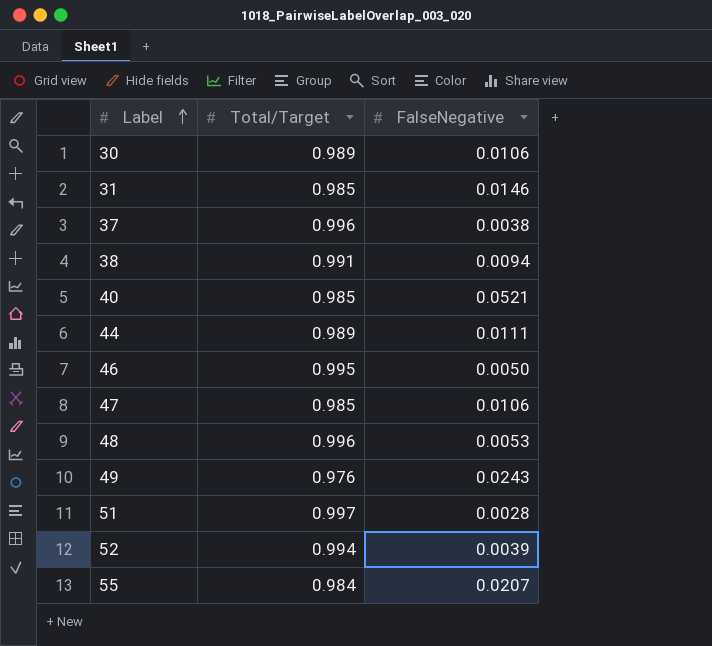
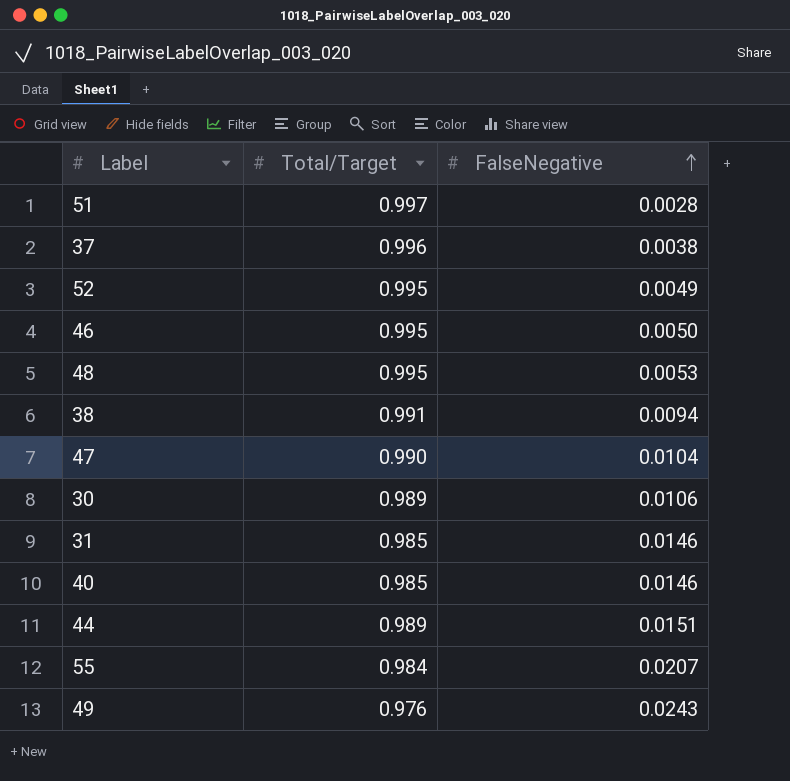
row order: Label ascending -> FalseNegative ascending
52 | Total/Target: 0.994 -> 0.995
52 | FalseNegative: 0.0039 -> 0.0049
48 | Total/Target: 0.996 -> 0.995
47 | Total/Target: 0.985 -> 0.990
47 | FalseNegative: 0.0106 -> 0.0104
40 | FalseNegative: 0.0521 -> 0.0146
44 | FalseNegative: 0.0111 -> 0.0151

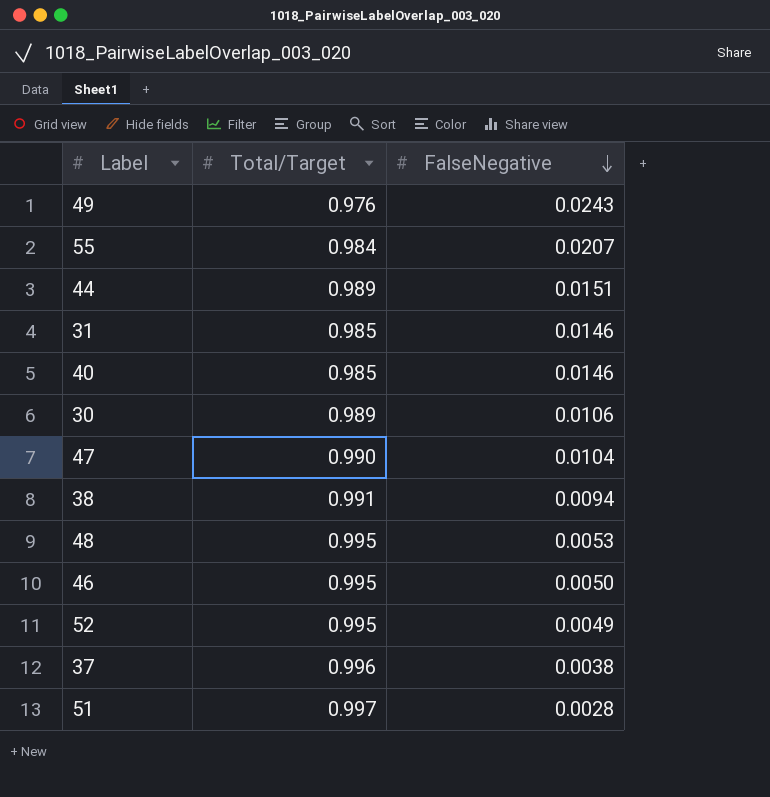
row order: FalseNegative ascending -> FalseNegative descending

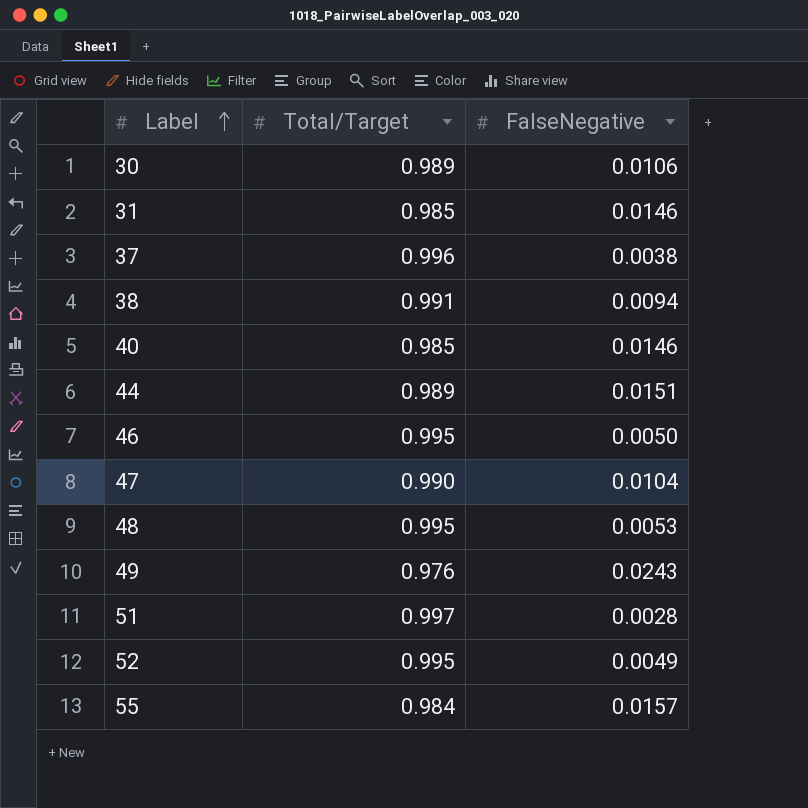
row order: FalseNegative descending -> Label ascending
55 | FalseNegative: 0.0207 -> 0.0157

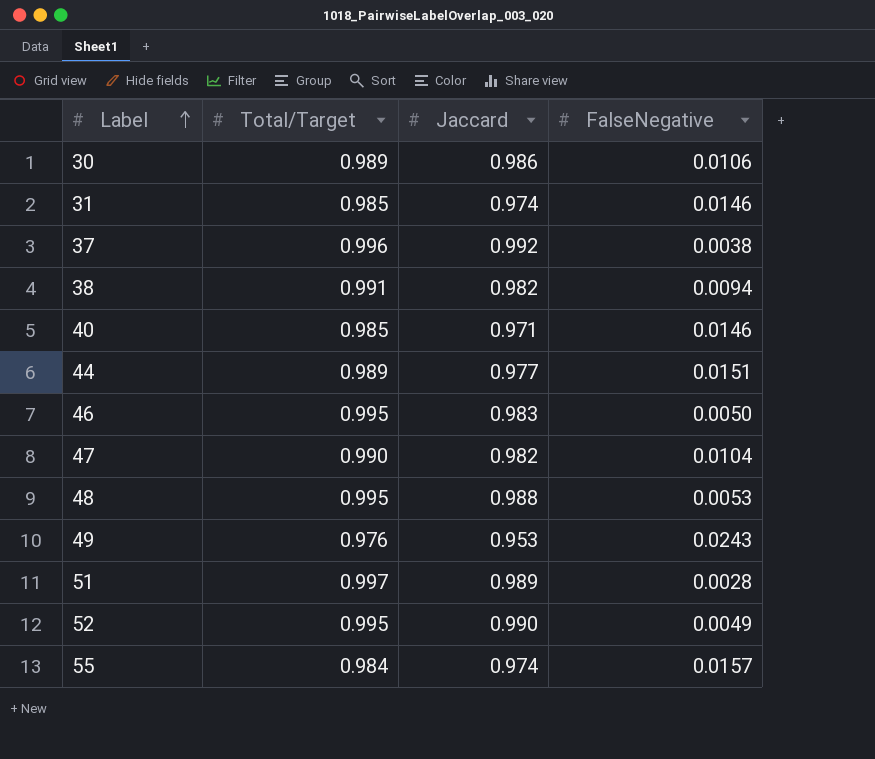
column Jaccard | position: none -> 3

